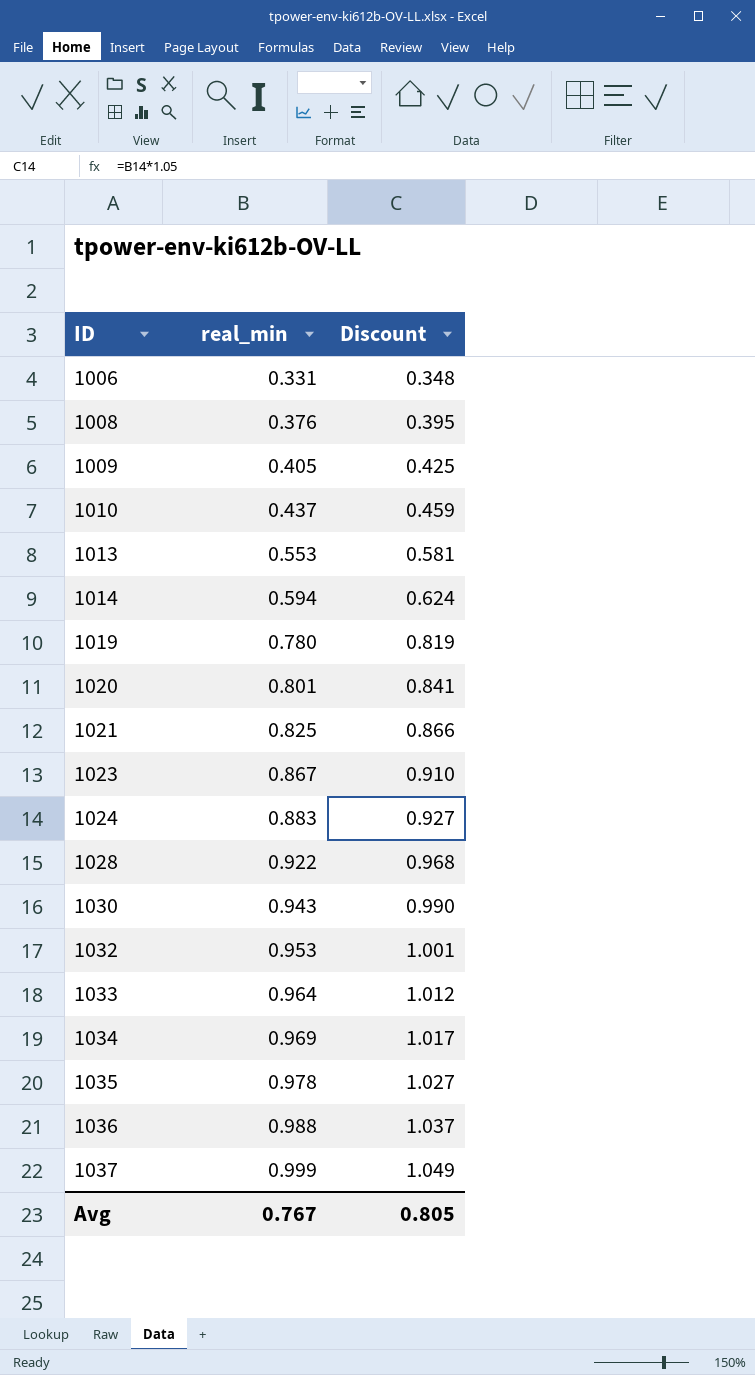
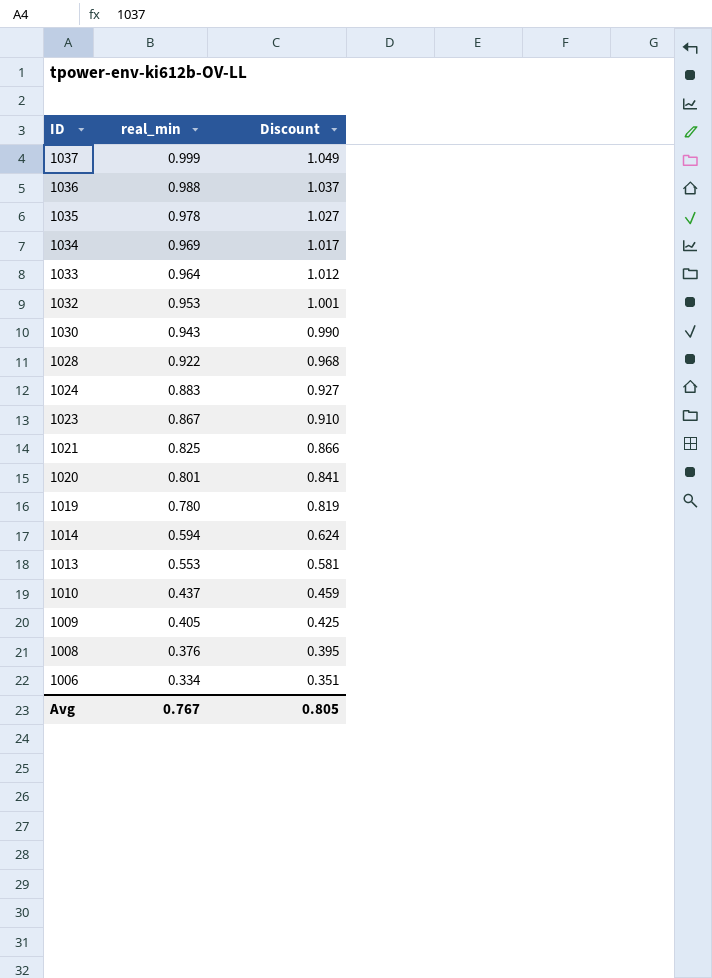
row order: ID ascending -> ID descending
1006 | real_min: 0.331 -> 0.334
1006 | Discount: 0.348 -> 0.351

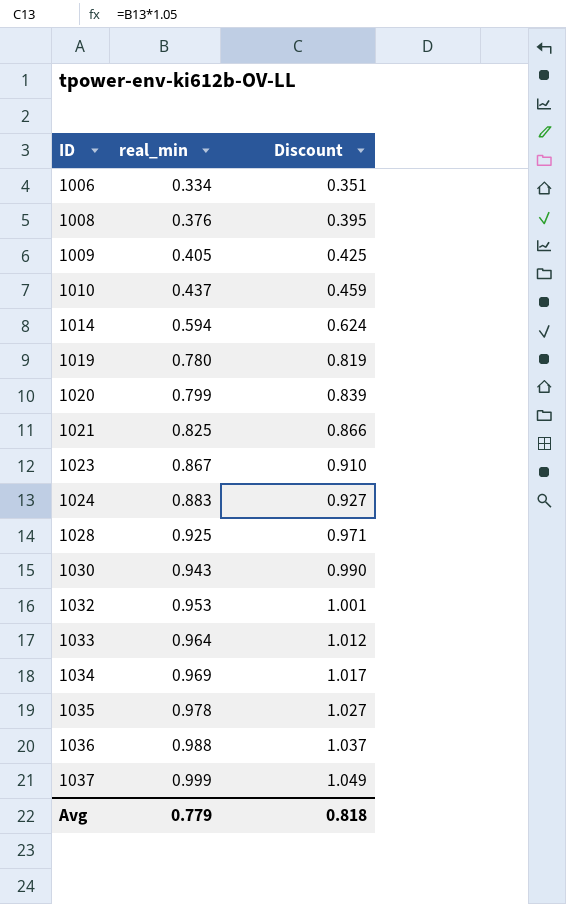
row order: ID descending -> ID ascending
row 1013: 0.553 | 0.581 -> none
1020 | real_min: 0.801 -> 0.799
1020 | Discount: 0.841 -> 0.839
1028 | real_min: 0.922 -> 0.925
1028 | Discount: 0.968 -> 0.971
Avg | real_min: 0.767 -> 0.779
Avg | Discount: 0.805 -> 0.818

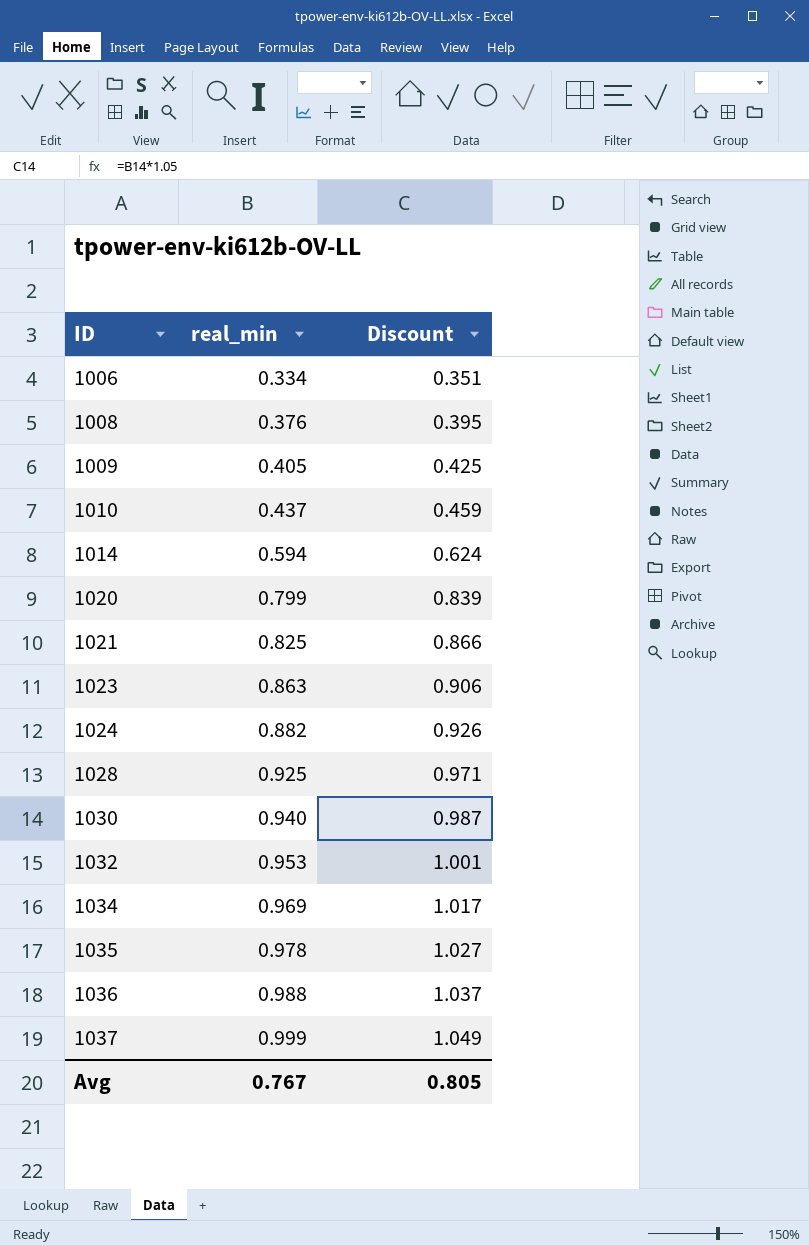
row 1019: 0.780 | 0.819 -> none
row 1033: 0.964 | 1.012 -> none
1023 | real_min: 0.867 -> 0.863
1023 | Discount: 0.910 -> 0.906
1024 | real_min: 0.883 -> 0.882
1024 | Discount: 0.927 -> 0.926
1030 | real_min: 0.943 -> 0.940
1030 | Discount: 0.990 -> 0.987
Avg | real_min: 0.779 -> 0.767
Avg | Discount: 0.818 -> 0.805

